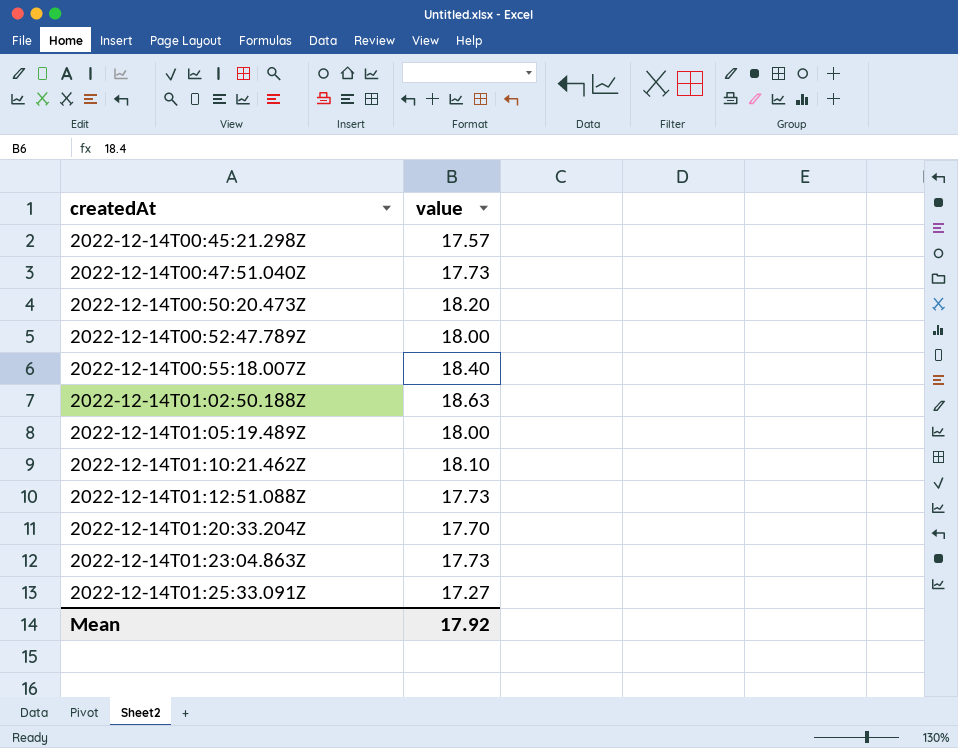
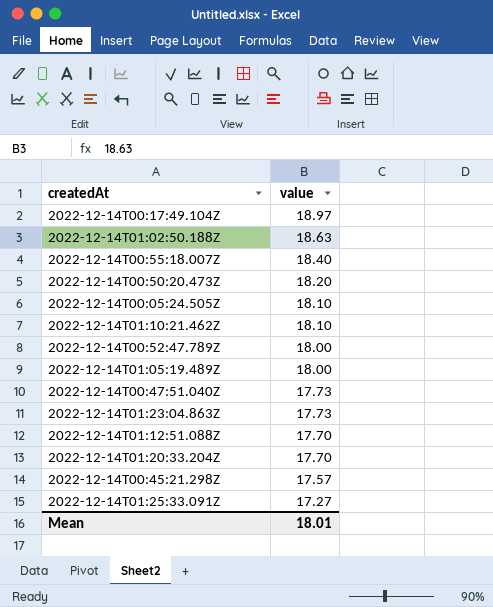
row order: createdAt ascending -> value descending
row 2022-12-14T00:17:49.104Z: none -> 18.97
row 2022-12-14T00:05:24.505Z: none -> 18.10
2022-12-14T01:12:51.088Z | value: 17.73 -> 17.70
Mean | value: 17.92 -> 18.01

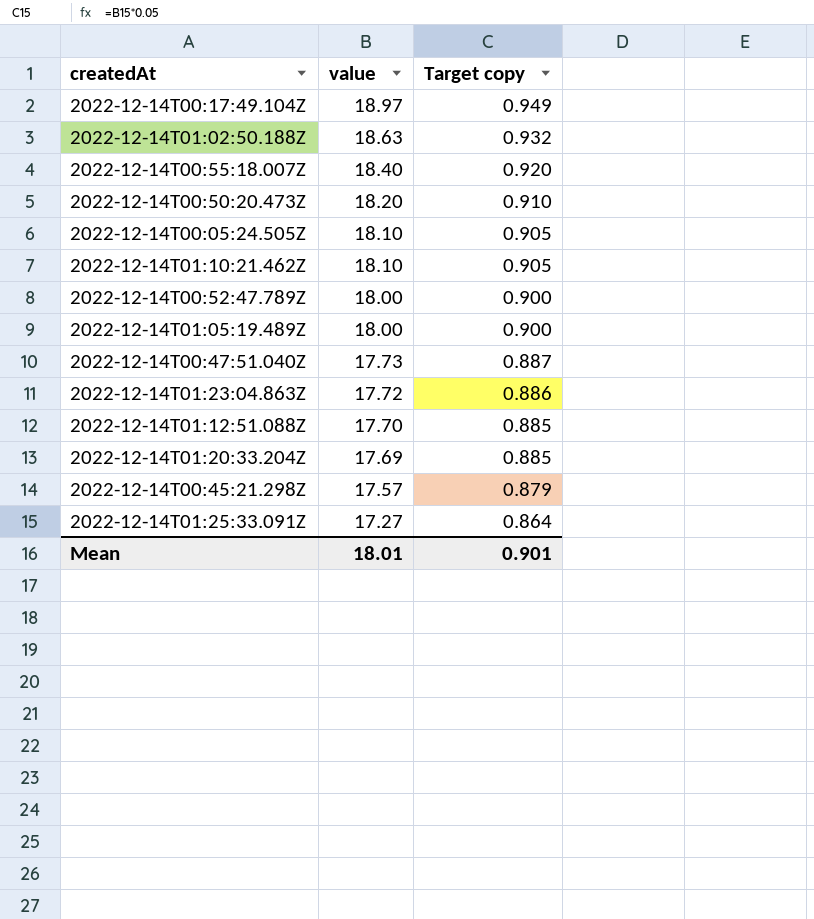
column Target copy | formula: none -> [value] * 0.05
2022-12-14T01:23:04.863Z | value: 17.73 -> 17.72
2022-12-14T01:20:33.204Z | value: 17.70 -> 17.69

